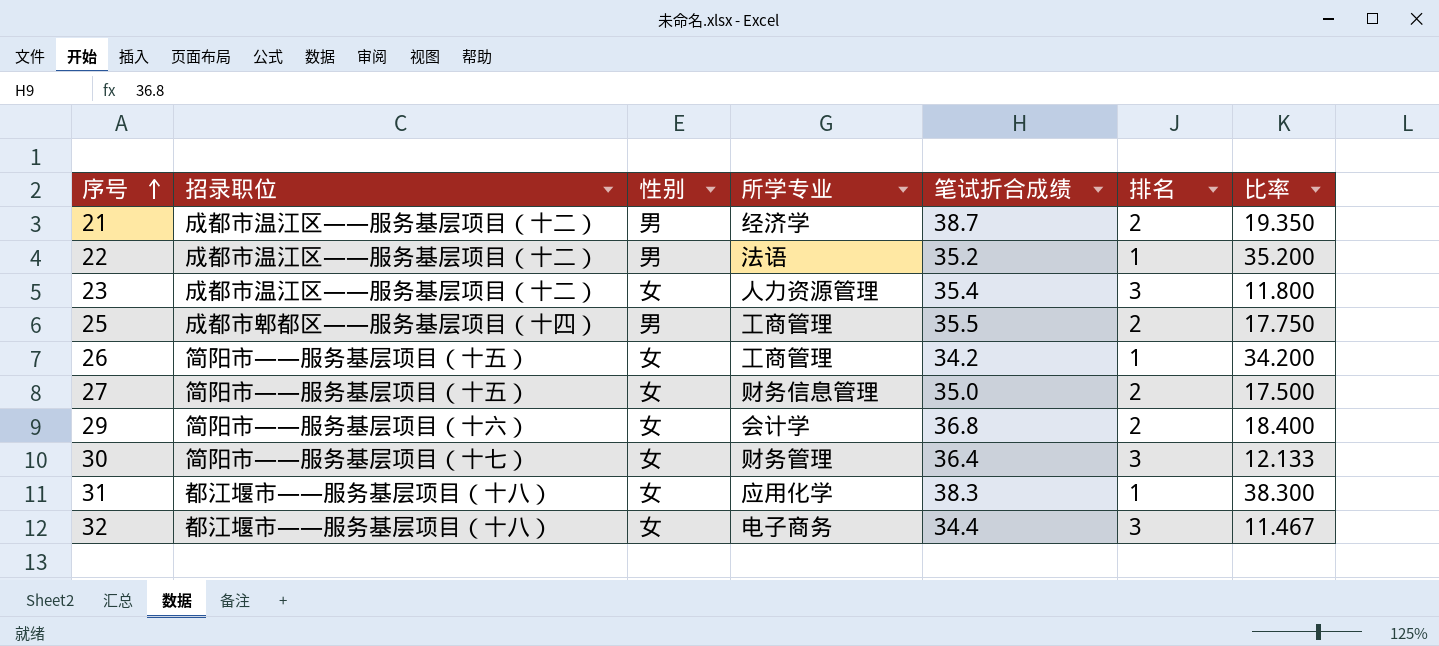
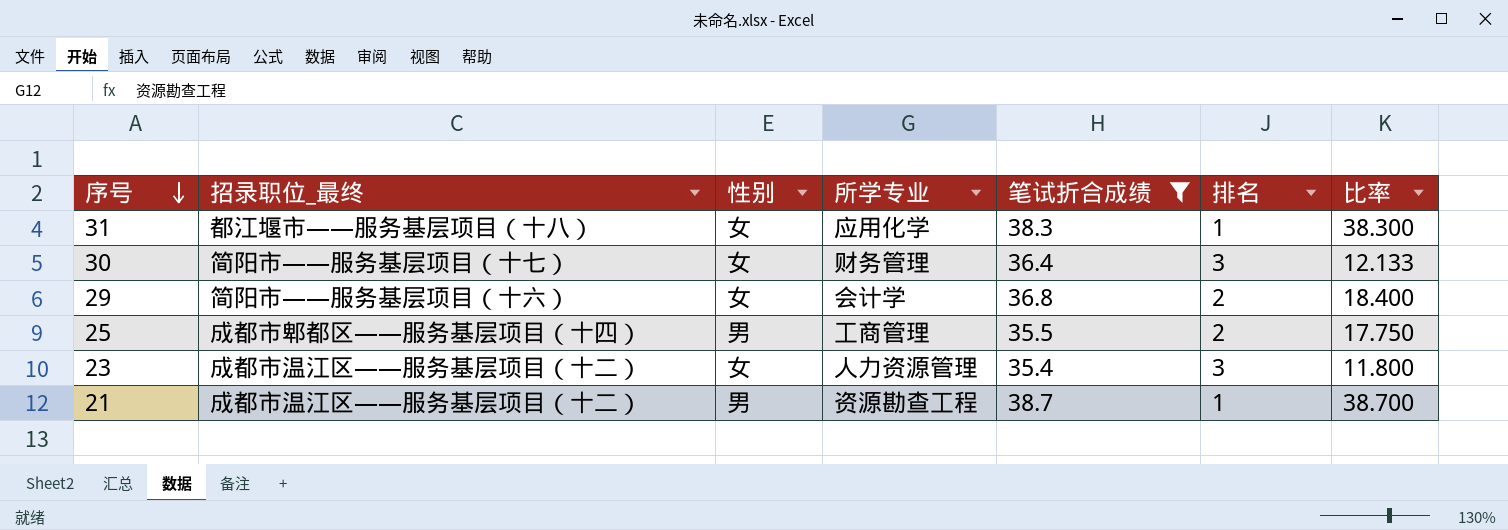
filter: none -> 笔试折合成绩 >= 35.4
row order: 序号 ascending -> 序号 descending
column name: 招录职位 -> 招录职位_最终
21 | 所学专业: 经济学 -> 资源勘查工程
21 | 排名: 2 -> 1
21 | 比率: 19.350 -> 38.700

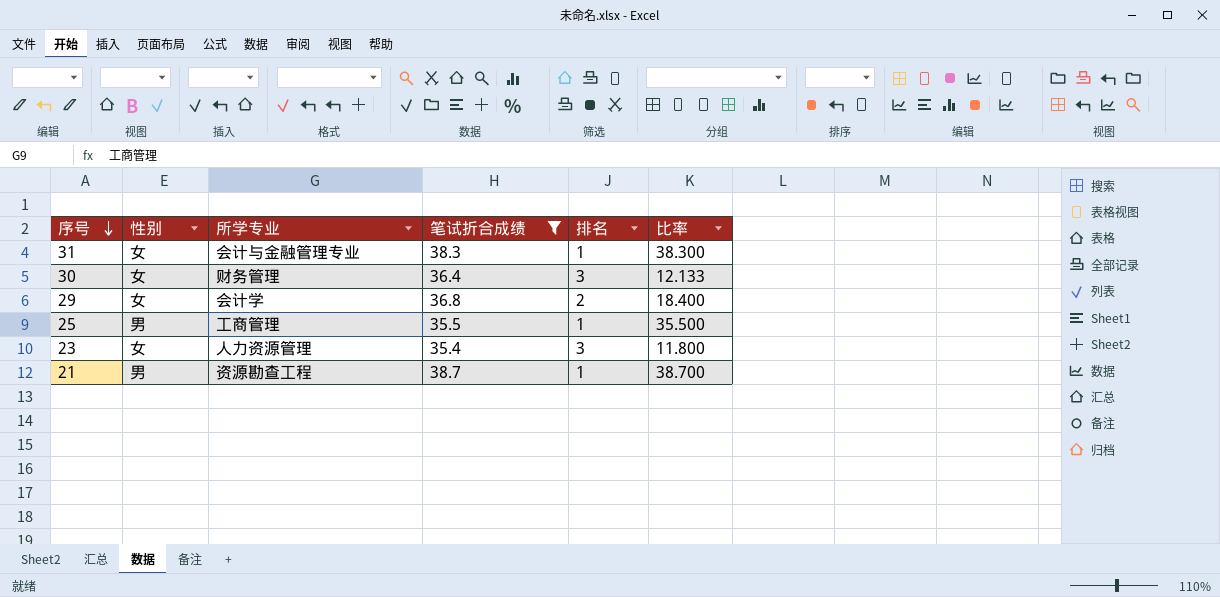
column 招录职位_最终 | position: 2 -> none
31 | 所学专业: 应用化学 -> 会计与金融管理专业
25 | 排名: 2 -> 1
25 | 比率: 17.750 -> 35.500

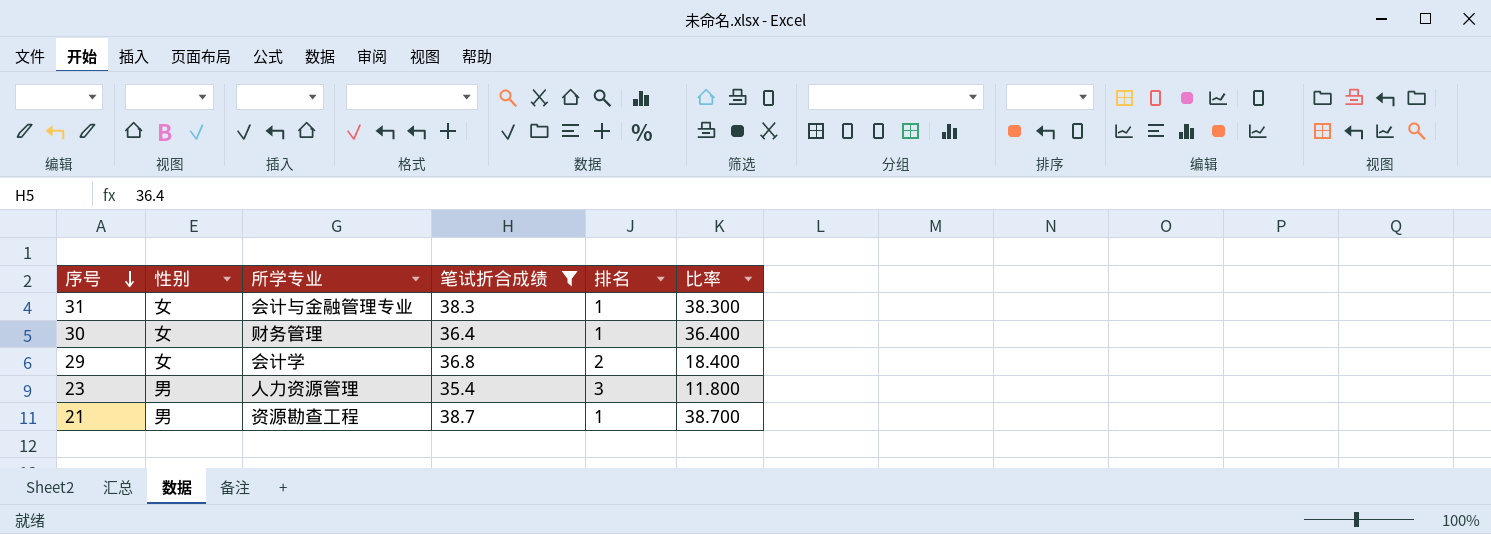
row 25: 男 | 工商管理 | 35.5 | 1 | 35.500 -> none
30 | 排名: 3 -> 1
30 | 比率: 12.133 -> 36.400
23 | 性别: 女 -> 男

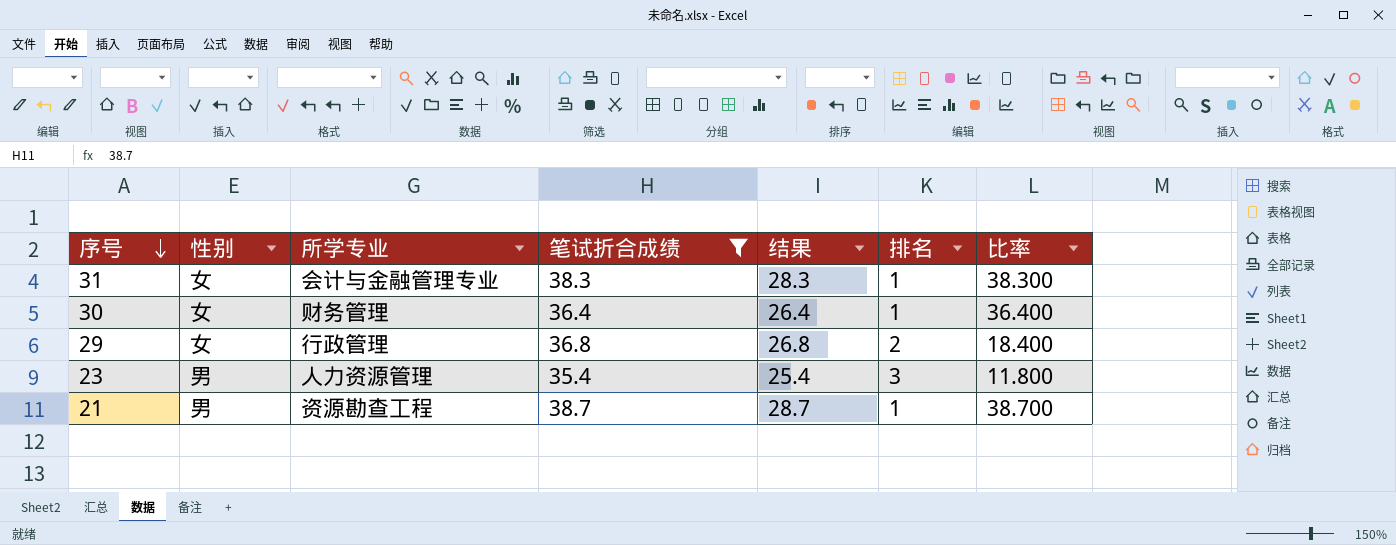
column 结果 | formula: none -> [笔试折合成绩] - 10
29 | 所学专业: 会计学 -> 行政管理

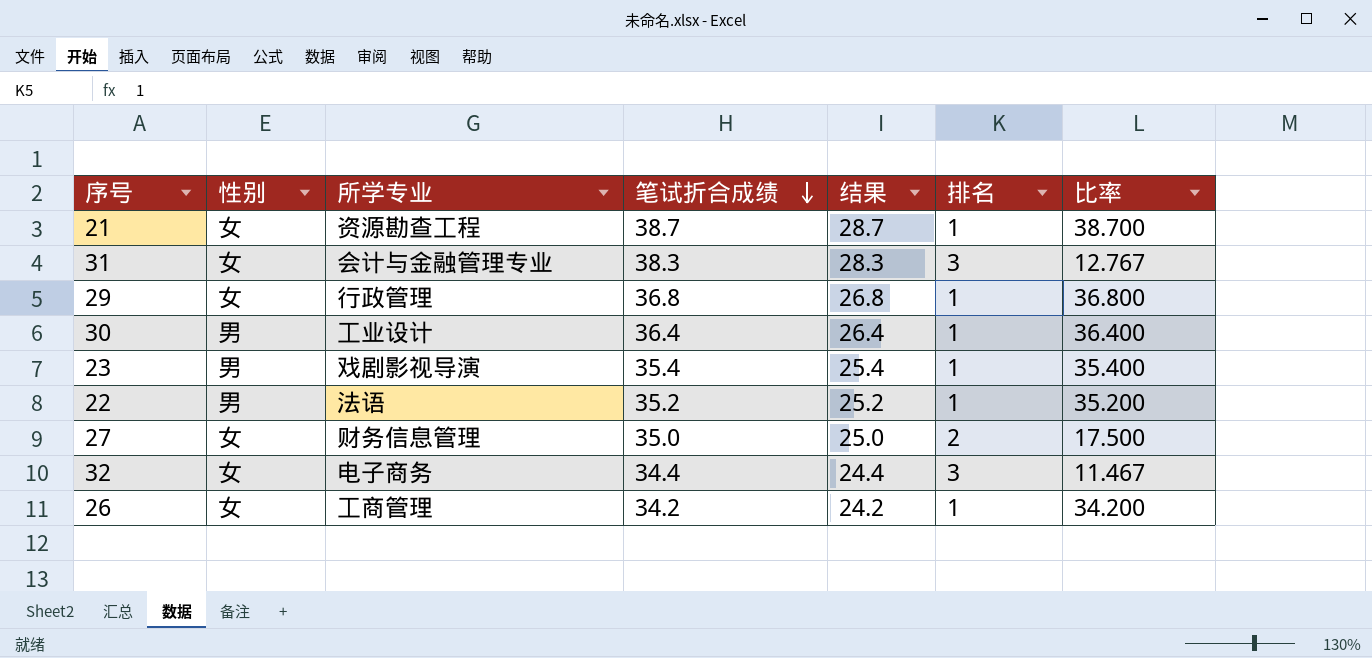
filter: 笔试折合成绩 >= 35.4 -> none
row order: 序号 descending -> 笔试折合成绩 descending
21 | 性别: 男 -> 女
31 | 排名: 1 -> 3
31 | 比率: 38.300 -> 12.767
29 | 排名: 2 -> 1
29 | 比率: 18.400 -> 36.800
30 | 性别: 女 -> 男
30 | 所学专业: 财务管理 -> 工业设计
23 | 所学专业: 人力资源管理 -> 戏剧影视导演
23 | 排名: 3 -> 1
23 | 比率: 11.800 -> 35.400

